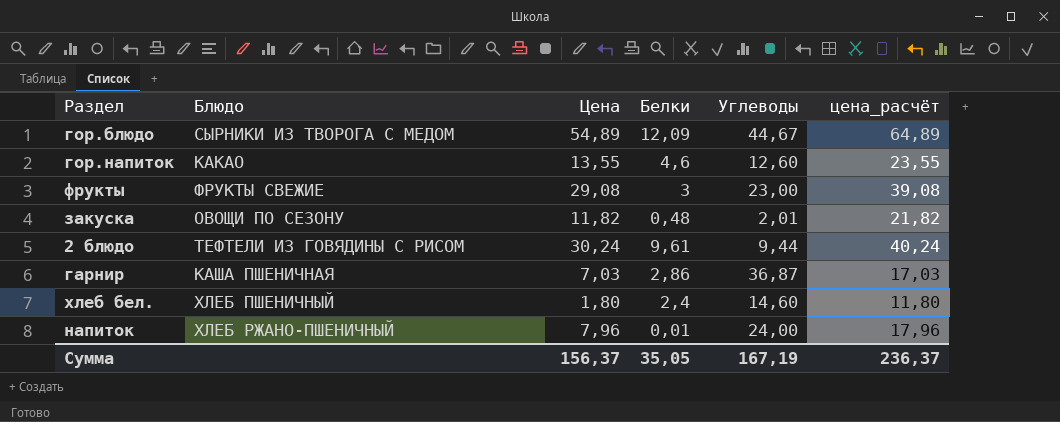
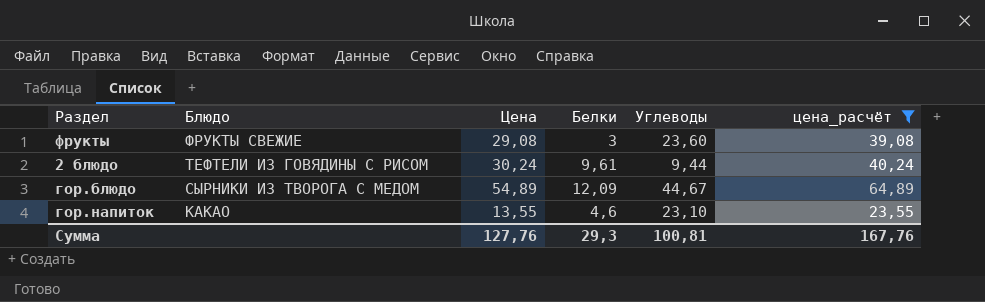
filter: none -> цена_расчёт >= 23,55
row order: none -> Блюдо descending
фрукты | Углеводы: 23,00 -> 23,60
гор.напиток | Углеводы: 12,60 -> 23,10
Сумма | Цена: 156,37 -> 127,76
Сумма | Белки: 35,05 -> 29,3
Сумма | Углеводы: 167,19 -> 100,81
Сумма | цена_расчёт: 236,37 -> 167,76

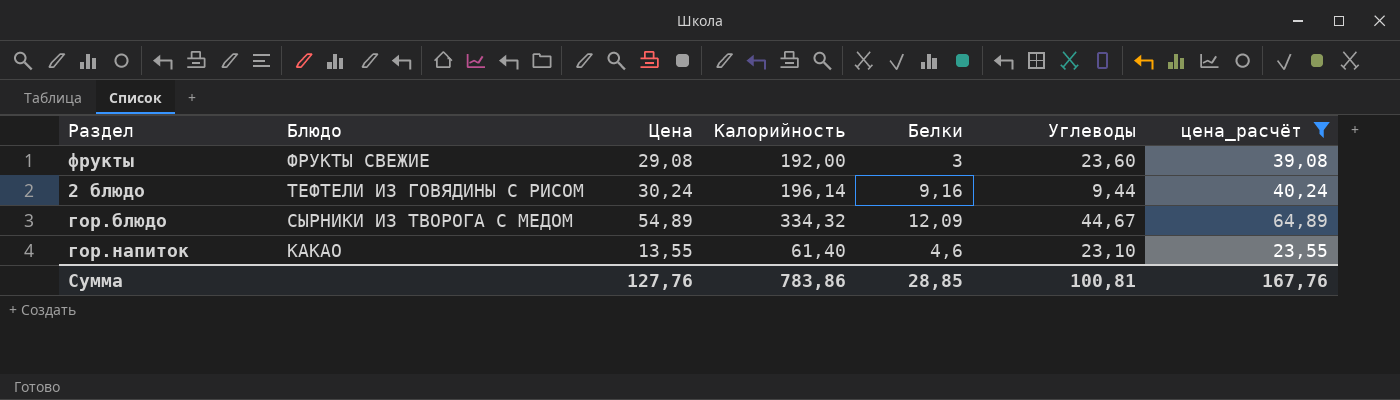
column Калорийность | position: none -> 4
2 блюдо | Белки: 9,61 -> 9,16
Сумма | Белки: 29,3 -> 28,85

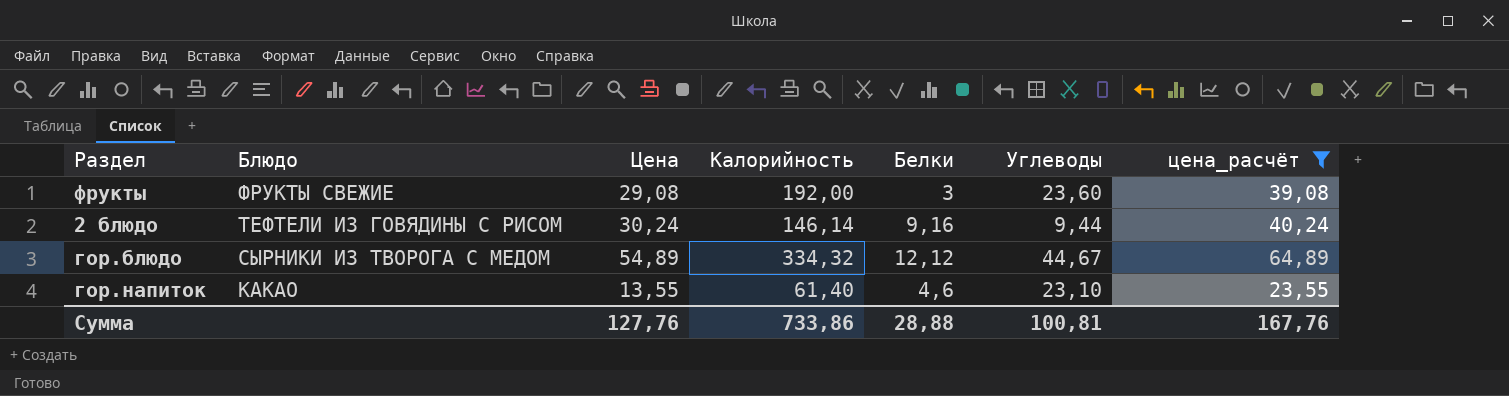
2 блюдо | Калорийность: 196,14 -> 146,14
гор.блюдо | Белки: 12,09 -> 12,12
Сумма | Калорийность: 783,86 -> 733,86
Сумма | Белки: 28,85 -> 28,88

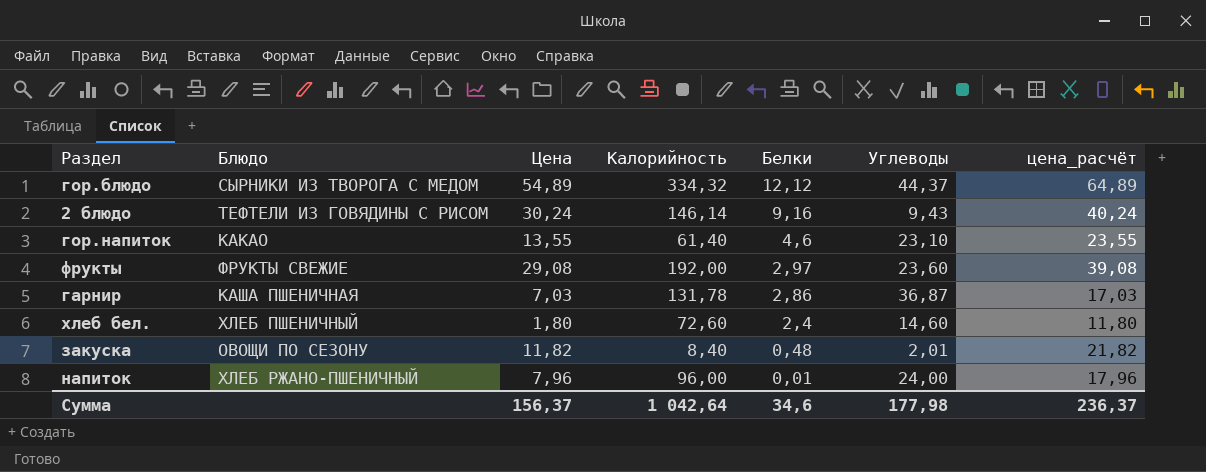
filter: цена_расчёт >= 23,55 -> none
row order: Блюдо descending -> Белки descending
гор.блюдо | Углеводы: 44,67 -> 44,37
2 блюдо | Углеводы: 9,44 -> 9,43
фрукты | Белки: 3 -> 2,97
Сумма | Цена: 127,76 -> 156,37
Сумма | Калорийность: 733,86 -> 1 042,64
Сумма | Белки: 28,88 -> 34,6
Сумма | Углеводы: 100,81 -> 177,98
Сумма | цена_расчёт: 167,76 -> 236,37

